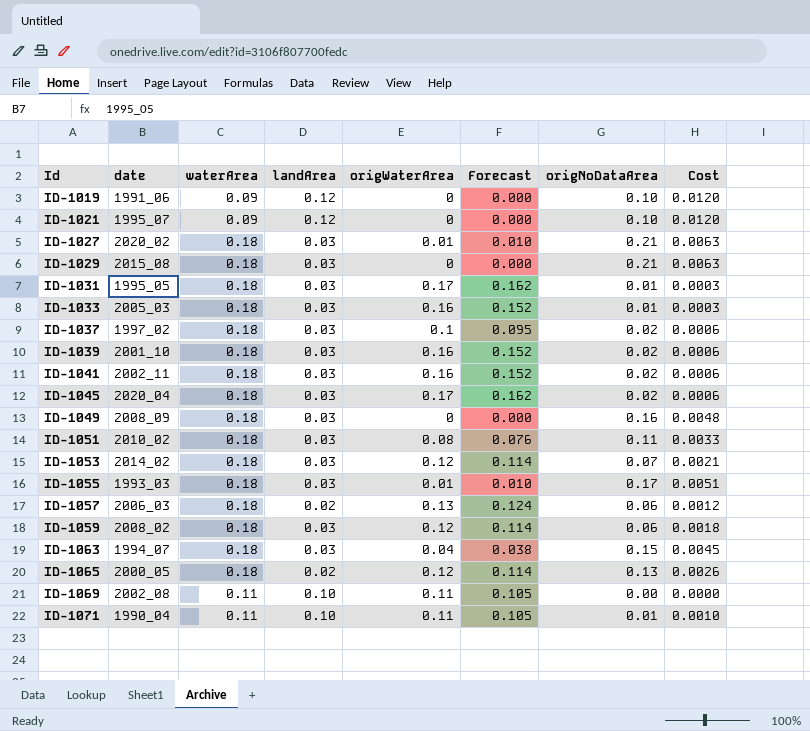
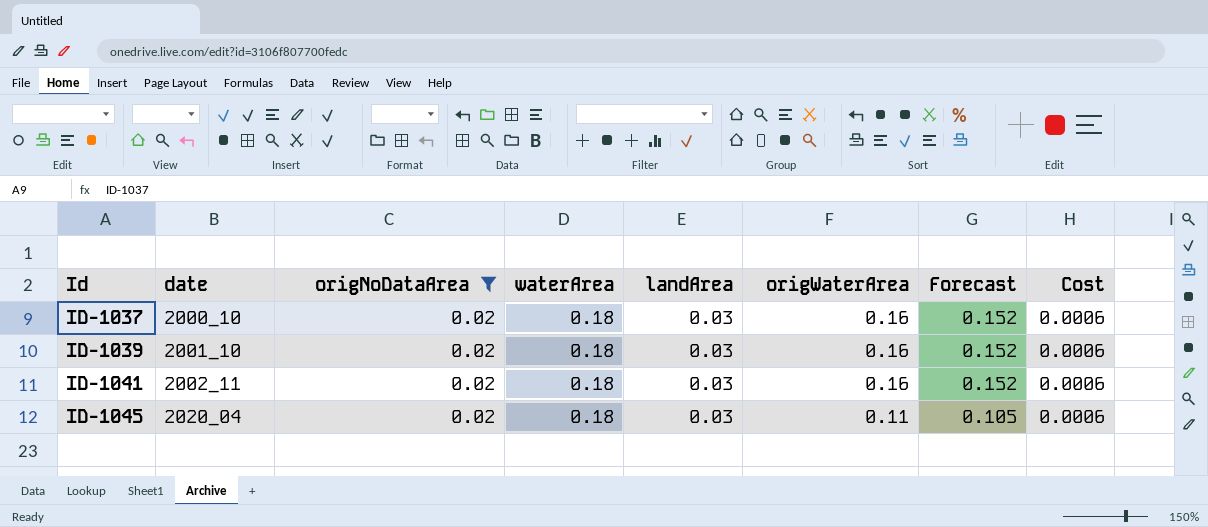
filter: none -> origNoDataArea = 0.02
column origNoDataArea | position: 7 -> 3
ID-1037 | date: 1997_02 -> 2000_10
ID-1037 | origWaterArea: 0.1 -> 0.16
ID-1037 | Forecast: 0.095 -> 0.152
ID-1045 | origWaterArea: 0.17 -> 0.11
ID-1045 | Forecast: 0.162 -> 0.105

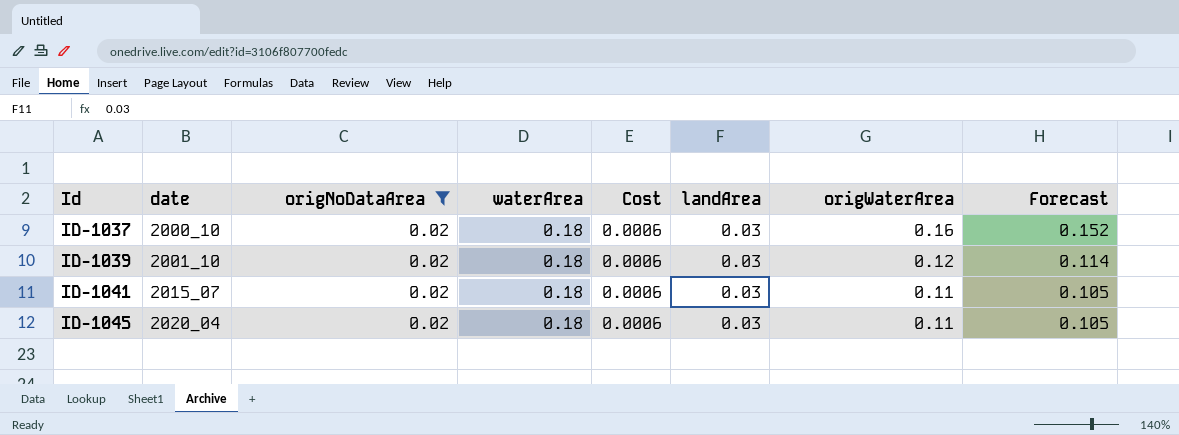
column Cost | position: 8 -> 5
ID-1039 | origWaterArea: 0.16 -> 0.12
ID-1039 | Forecast: 0.152 -> 0.114
ID-1041 | date: 2002_11 -> 2015_07
ID-1041 | origWaterArea: 0.16 -> 0.11
ID-1041 | Forecast: 0.152 -> 0.105

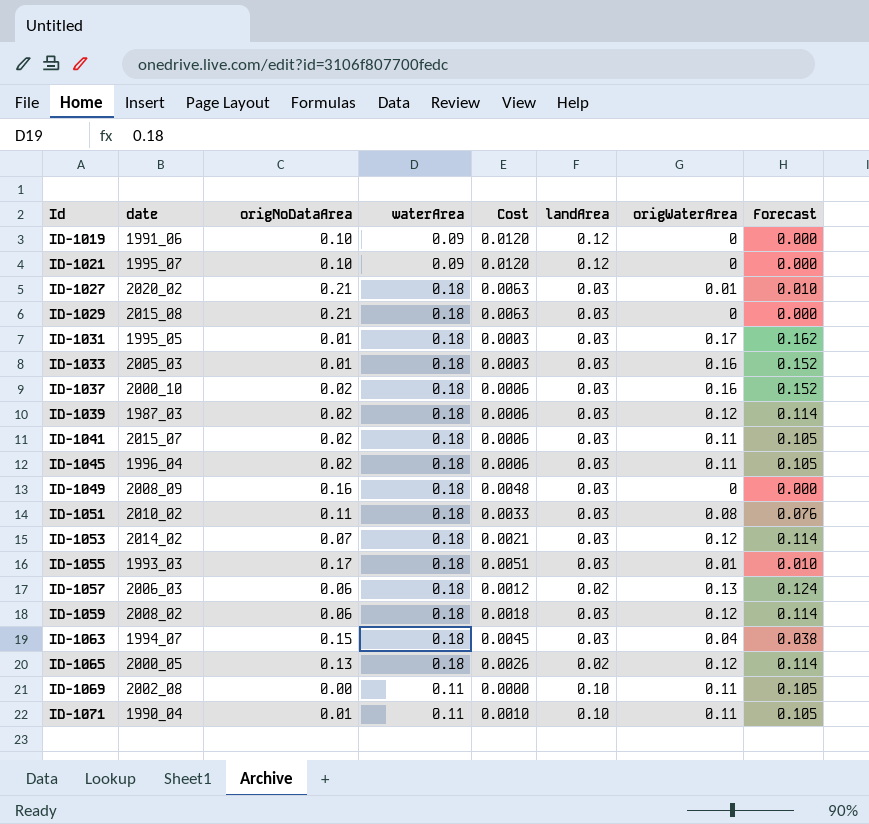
filter: origNoDataArea = 0.02 -> none
ID-1039 | date: 2001_10 -> 1987_03
ID-1045 | date: 2020_04 -> 1996_04

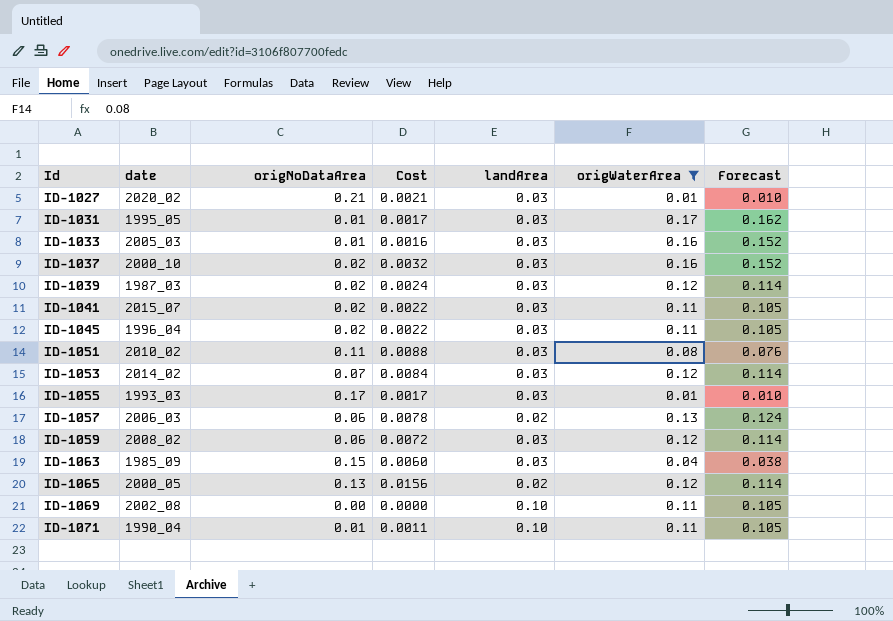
filter: none -> origWaterArea != 0
column waterArea | position: 4 -> none
column Cost | formula: [origNoDataArea] * [landArea] -> [origNoDataArea] * [origWaterArea]
ID-1063 | date: 1994_07 -> 1985_09

